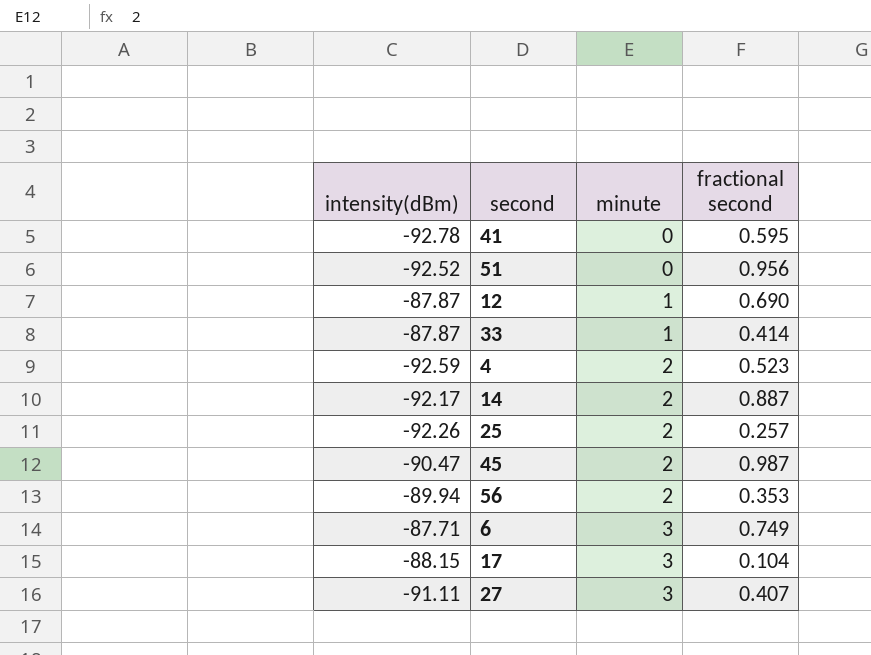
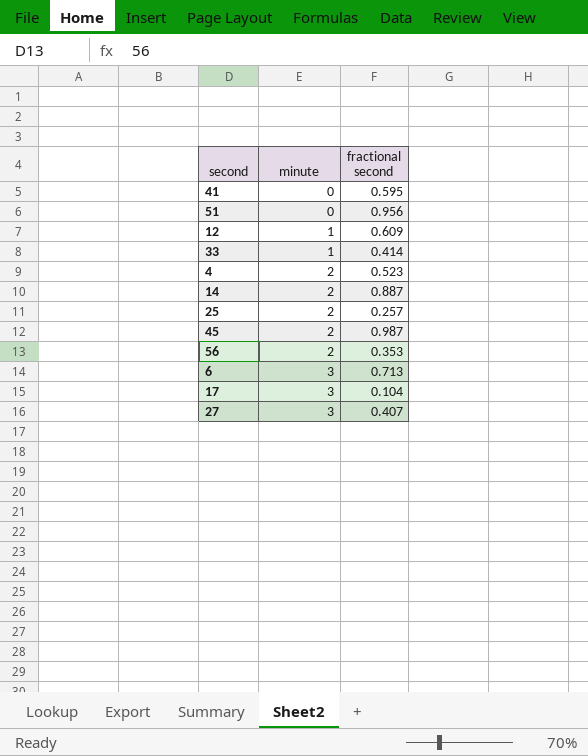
column intensity(dBm) | position: 1 -> none
12 | fractional second: 0.690 -> 0.609
6 | fractional second: 0.749 -> 0.713

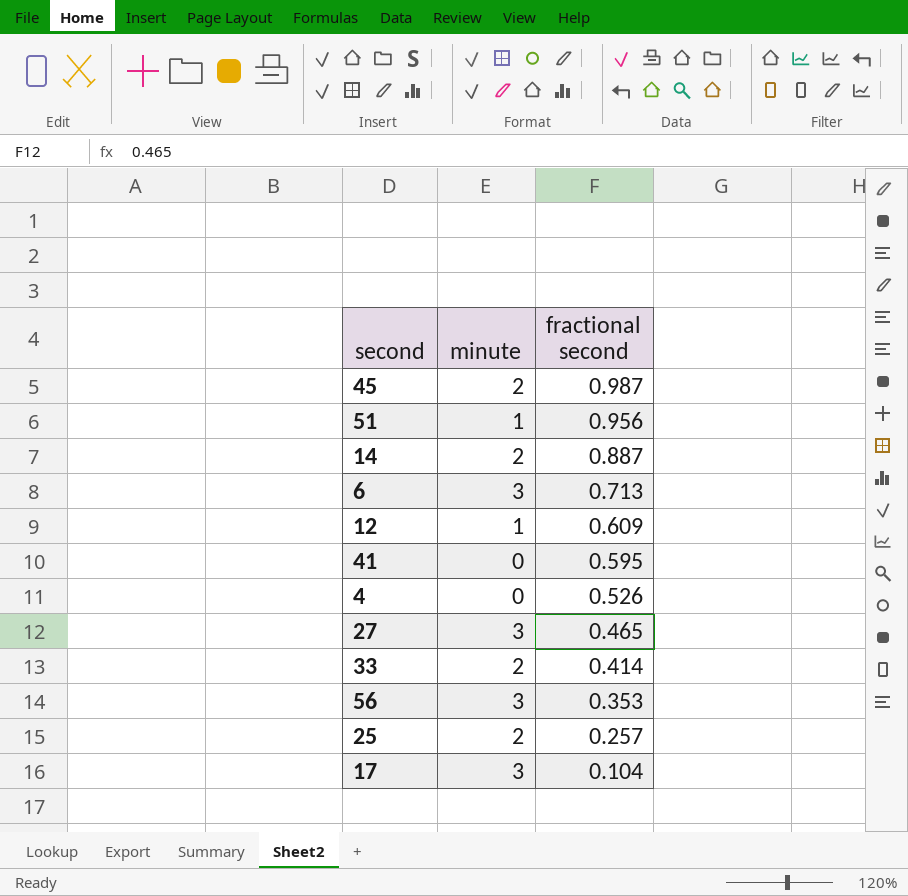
row order: minute ascending -> fractional second descending
51 | minute: 0 -> 1
4 | minute: 2 -> 0
4 | fractional second: 0.523 -> 0.526
27 | fractional second: 0.407 -> 0.465
33 | minute: 1 -> 2
56 | minute: 2 -> 3

